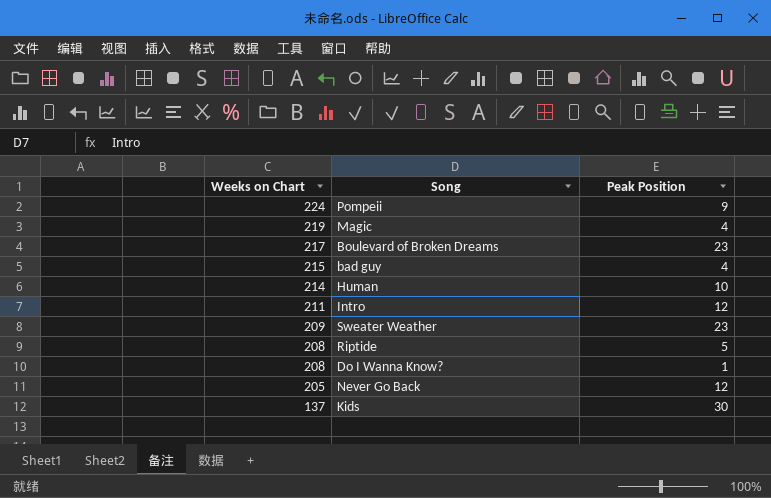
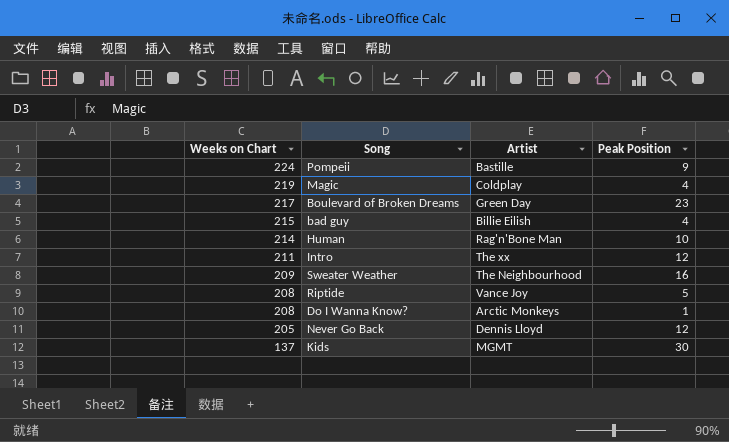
column Artist | position: none -> 3
Sweater Weather | Peak Position: 23 -> 16

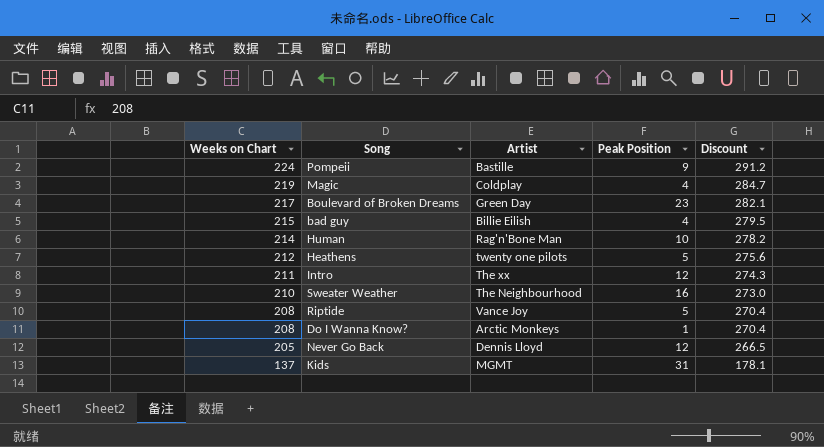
column Discount | formula: none -> [Weeks on Chart] * 1.3
row Heathens: none -> 212 | twenty one pilots | 5 | 275.6
Sweater Weather | Weeks on Chart: 209 -> 210
Kids | Peak Position: 30 -> 31

